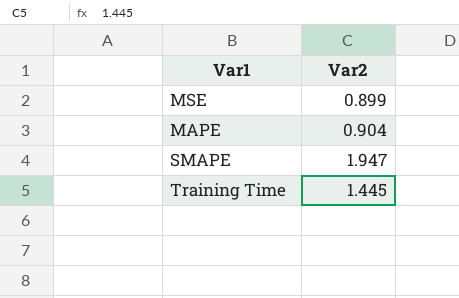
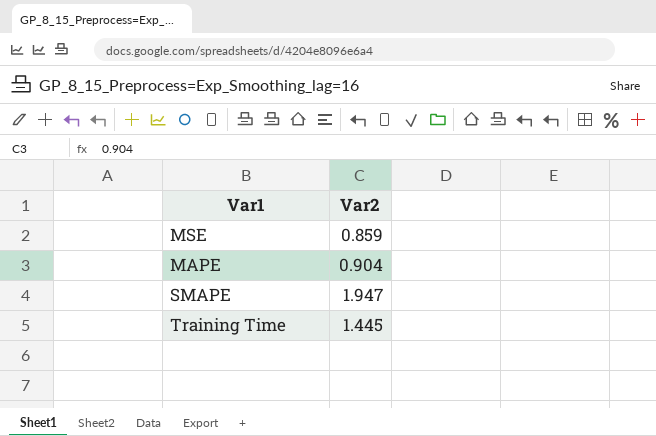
MSE | Var2: 0.899 -> 0.859

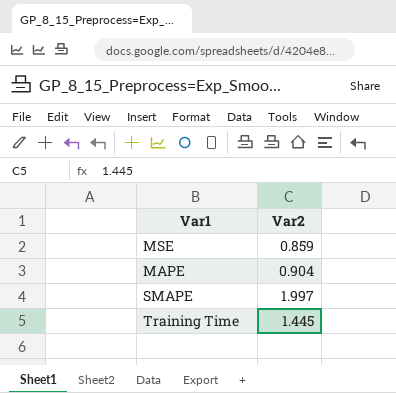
SMAPE | Var2: 1.947 -> 1.997

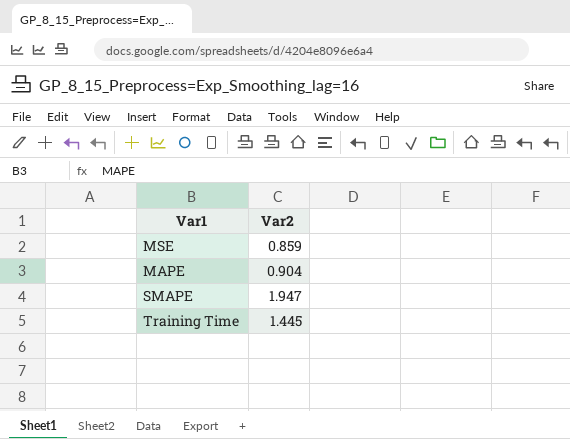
SMAPE | Var2: 1.997 -> 1.947

